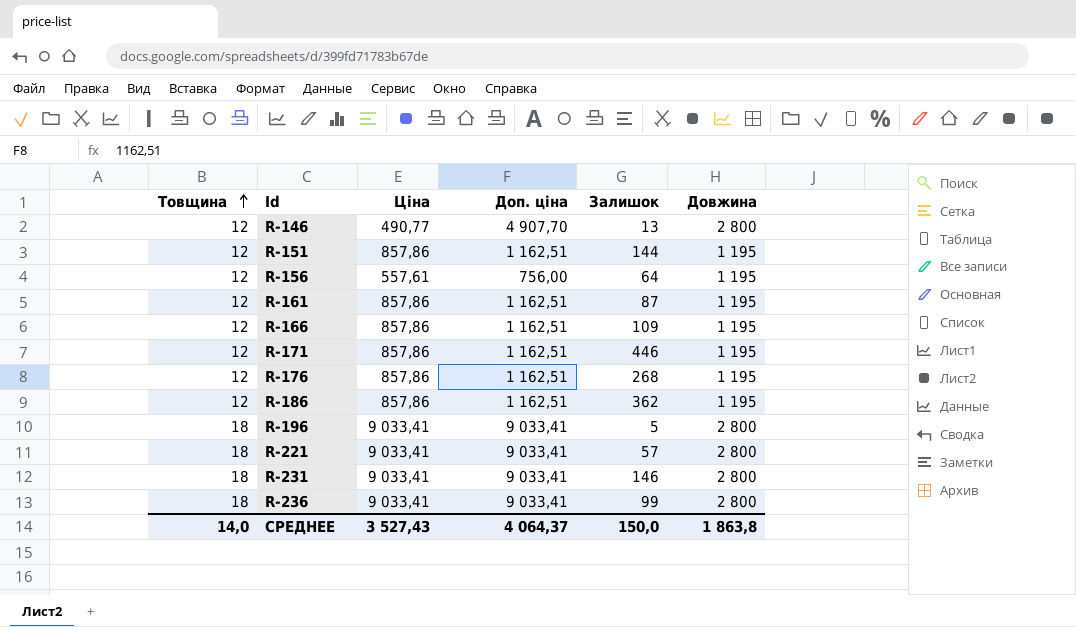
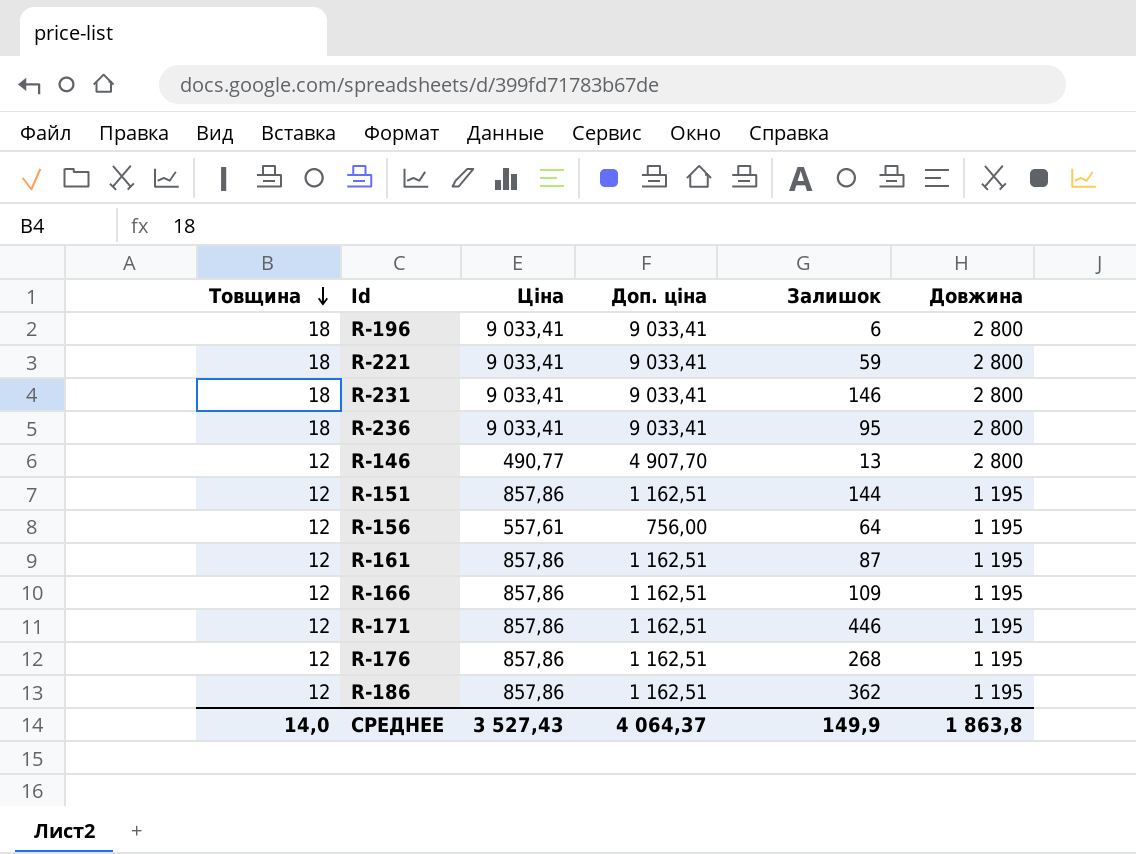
row order: Товщина ascending -> Товщина descending
R-196 | Залишок: 5 -> 6
R-221 | Залишок: 57 -> 59
R-236 | Залишок: 99 -> 95
СРЕДНЕЕ | Залишок: 150,0 -> 149,9

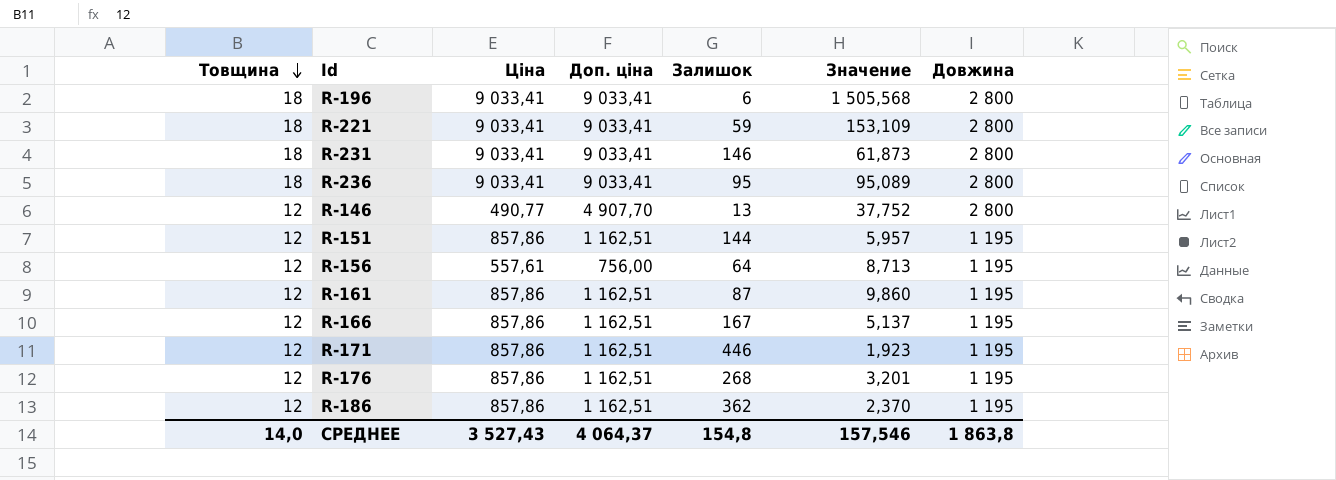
column Значение | formula: none -> [Ціна] / [Залишок]
R-166 | Залишок: 109 -> 167
СРЕДНЕЕ | Залишок: 149,9 -> 154,8

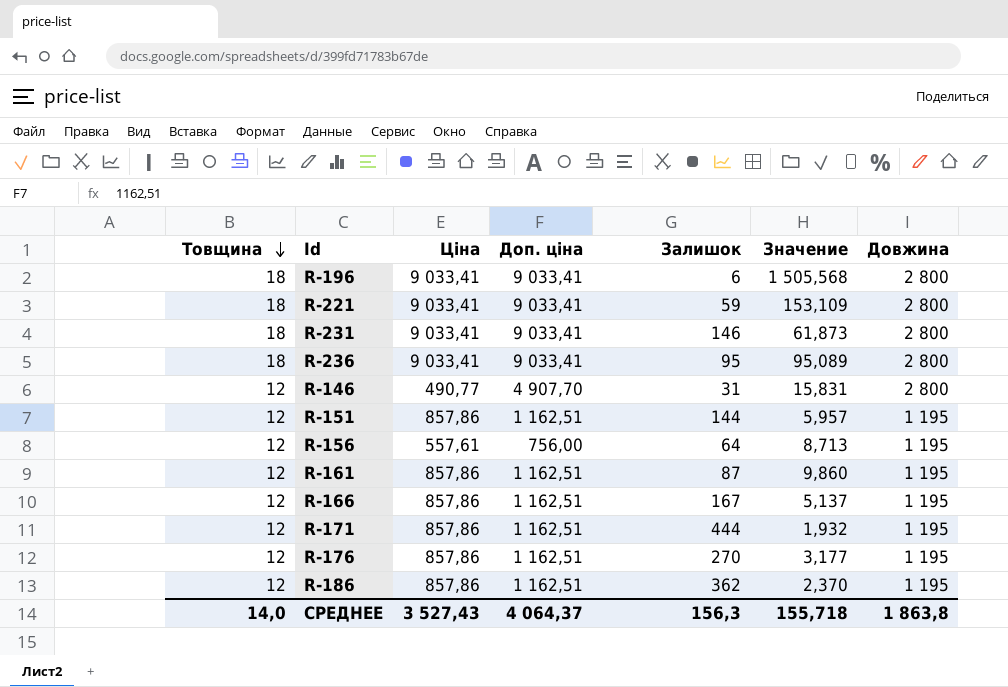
R-146 | Залишок: 13 -> 31
R-146 | Значение: 37,752 -> 15,831
R-171 | Залишок: 446 -> 444
R-171 | Значение: 1,923 -> 1,932
R-176 | Залишок: 268 -> 270
R-176 | Значение: 3,201 -> 3,177
СРЕДНЕЕ | Залишок: 154,8 -> 156,3
СРЕДНЕЕ | Значение: 157,546 -> 155,718

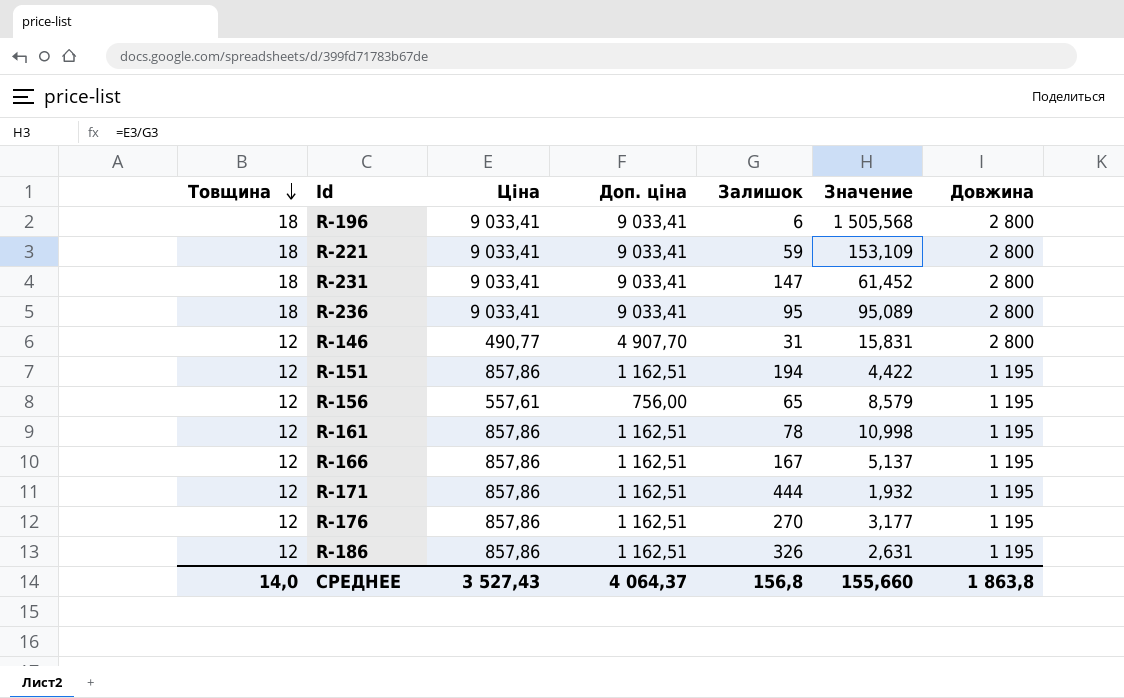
R-231 | Залишок: 146 -> 147
R-231 | Значение: 61,873 -> 61,452
R-151 | Залишок: 144 -> 194
R-151 | Значение: 5,957 -> 4,422
R-156 | Залишок: 64 -> 65
R-156 | Значение: 8,713 -> 8,579
R-161 | Залишок: 87 -> 78
R-161 | Значение: 9,860 -> 10,998
R-186 | Залишок: 362 -> 326
R-186 | Значение: 2,370 -> 2,631
СРЕДНЕЕ | Залишок: 156,3 -> 156,8
СРЕДНЕЕ | Значение: 155,718 -> 155,660

